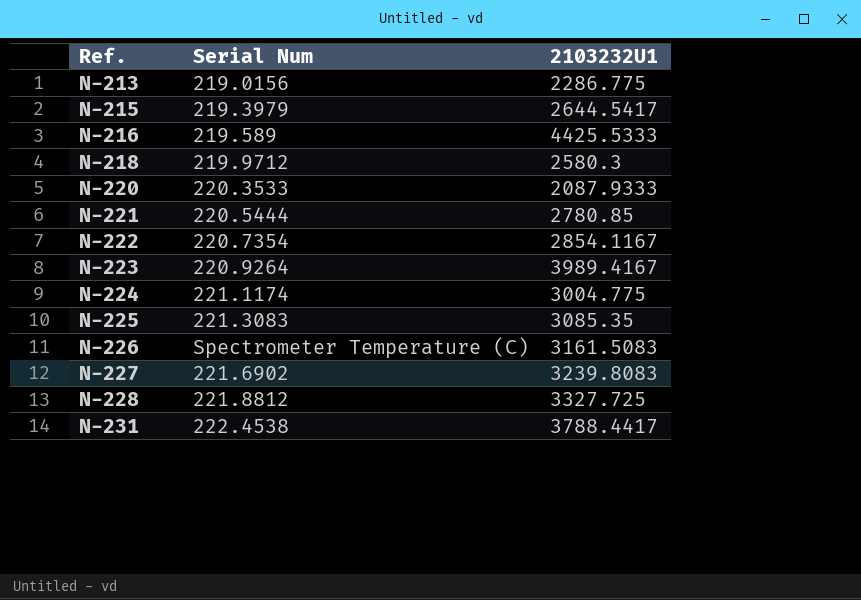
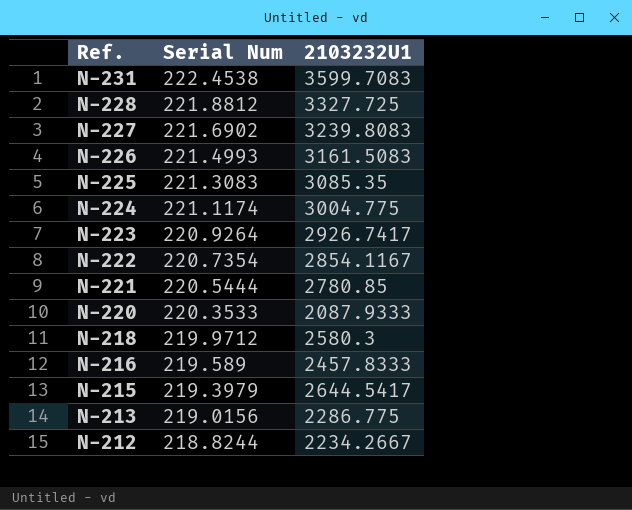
row order: Ref. ascending -> Ref. descending
N-231 | 2103232U1: 3788.4417 -> 3599.7083
N-226 | Serial Num: Spectrometer Temperature (C) -> 221.4993
N-223 | 2103232U1: 3989.4167 -> 2926.7417
N-216 | 2103232U1: 4425.5333 -> 2457.8333
row N-212: none -> 218.8244 | 2234.2667

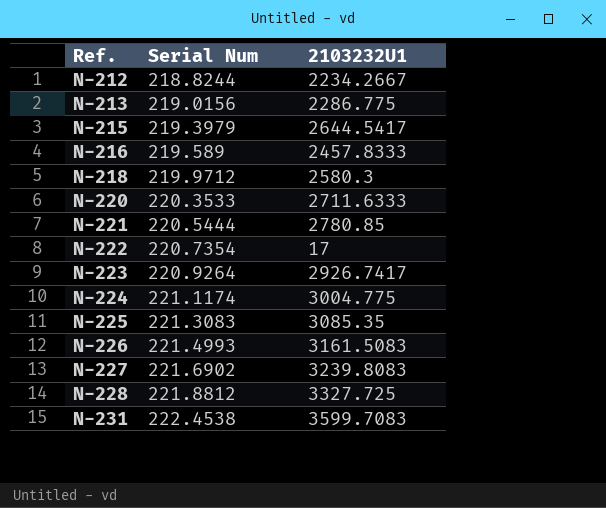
row order: Ref. descending -> Ref. ascending
N-220 | 2103232U1: 2087.9333 -> 2711.6333
N-222 | 2103232U1: 2854.1167 -> 17

